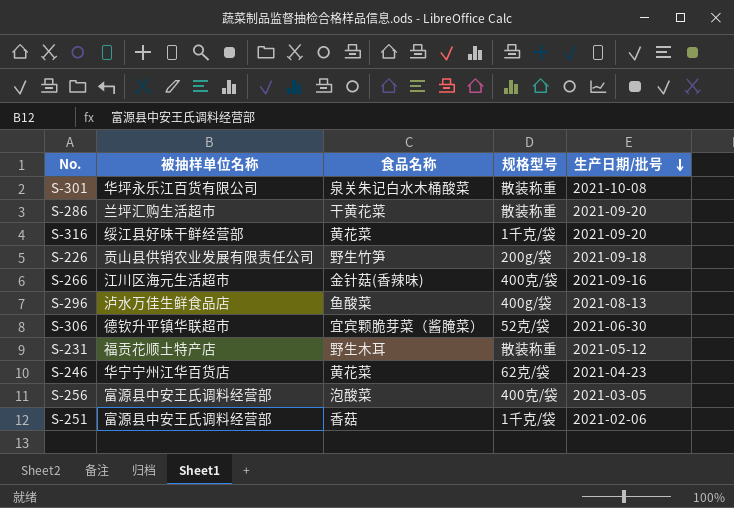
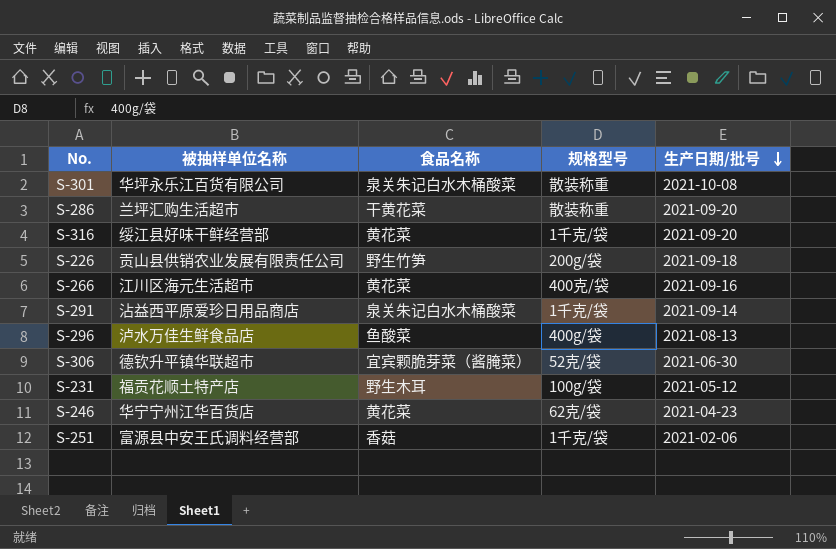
row S-256: 富源县中安王氏调料经营部 | 泡酸菜 | 400克/袋 | 2021-03-05 -> none
S-266 | 食品名称: 金针菇(香辣味) -> 黄花菜
row S-291: none -> 沾益西平原爱珍日用品商店 | 泉关朱记白水木桶酸菜 | 1千克/袋 | 2021-09-14
S-231 | 规格型号: 散装称重 -> 100g/袋

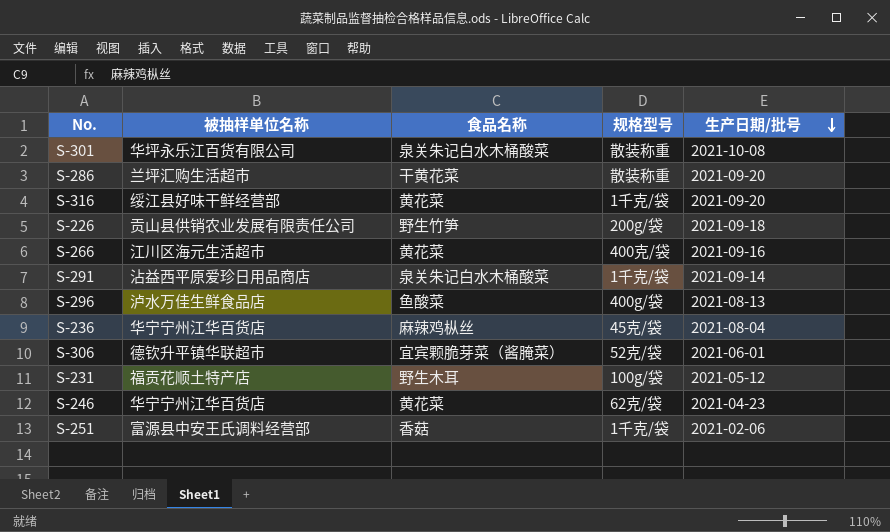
row S-236: none -> 华宁宁州江华百货店 | 麻辣鸡枞丝 | 45克/袋 | 2021-08-04
S-306 | 生产日期/批号: 2021-06-30 -> 2021-06-01

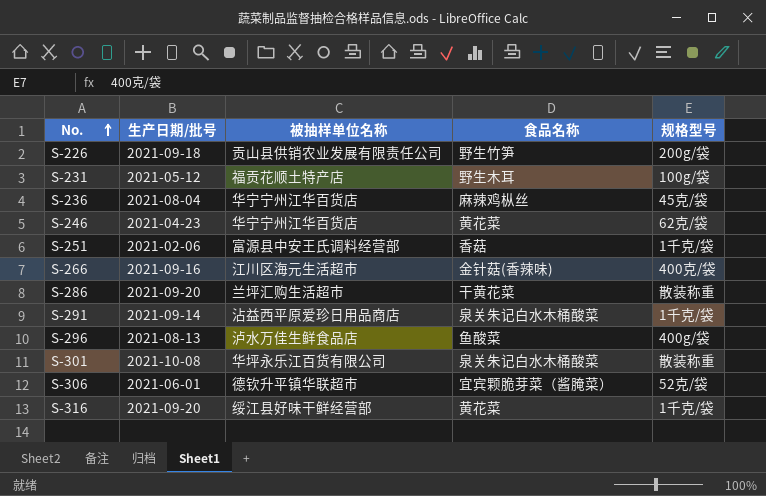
row order: 生产日期/批号 descending -> No. ascending
column 生产日期/批号 | position: 5 -> 2
S-266 | 食品名称: 黄花菜 -> 金针菇(香辣味)

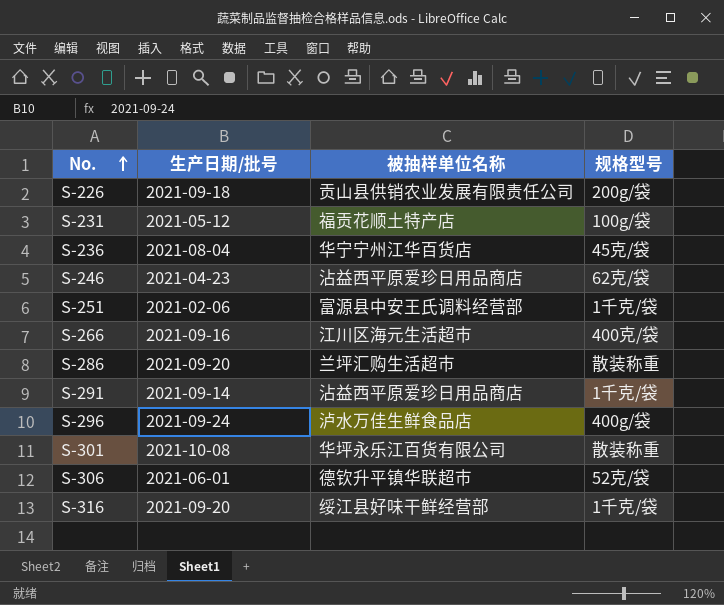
column 食品名称 | position: 4 -> none
S-246 | 被抽样单位名称: 华宁宁州江华百货店 -> 沾益西平原爱珍日用品商店
S-296 | 生产日期/批号: 2021-08-13 -> 2021-09-24

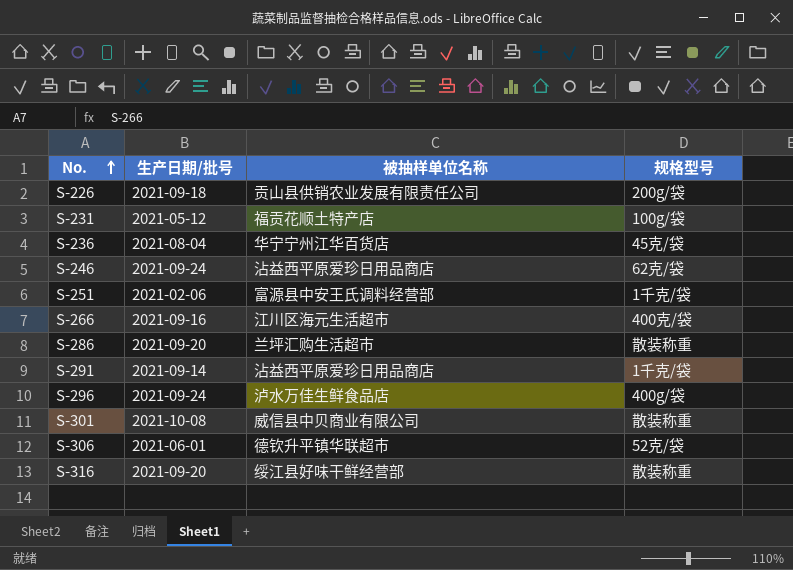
S-246 | 生产日期/批号: 2021-04-23 -> 2021-09-24
S-301 | 被抽样单位名称: 华坪永乐江百货有限公司 -> 威信县中贝商业有限公司
S-316 | 规格型号: 1千克/袋 -> 散装称重

